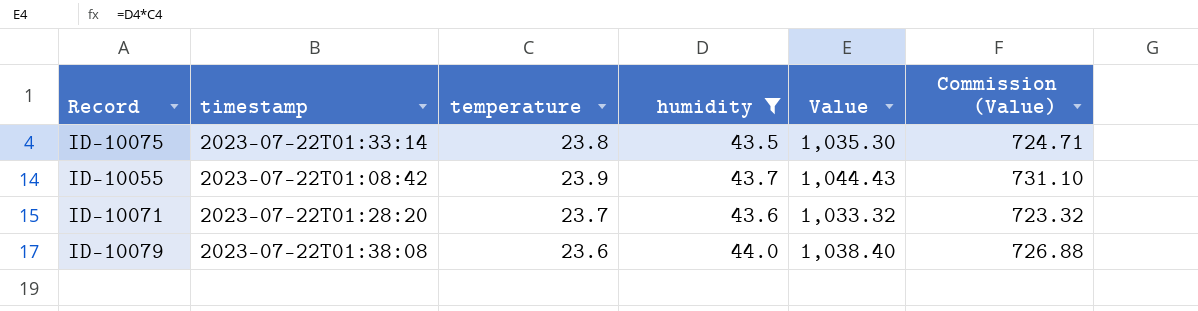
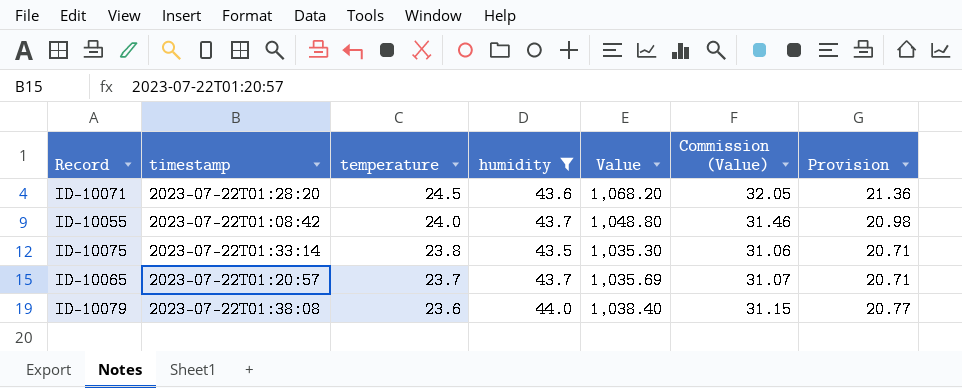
row order: none -> temperature descending
column Commission (Value) | formula: [Value] * 0.7 -> [Value] * 0.03
column Provision | formula: none -> [Value] * 0.02
ID-10071 | temperature: 23.7 -> 24.5
ID-10071 | Value: 1,033.32 -> 1,068.20
ID-10055 | temperature: 23.9 -> 24.0
ID-10055 | Value: 1,044.43 -> 1,048.80
row ID-10065: none -> 2023-07-22T01:20:57 | 23.7 | 43.7 | 1,035.69 | 31.07 | 20.71

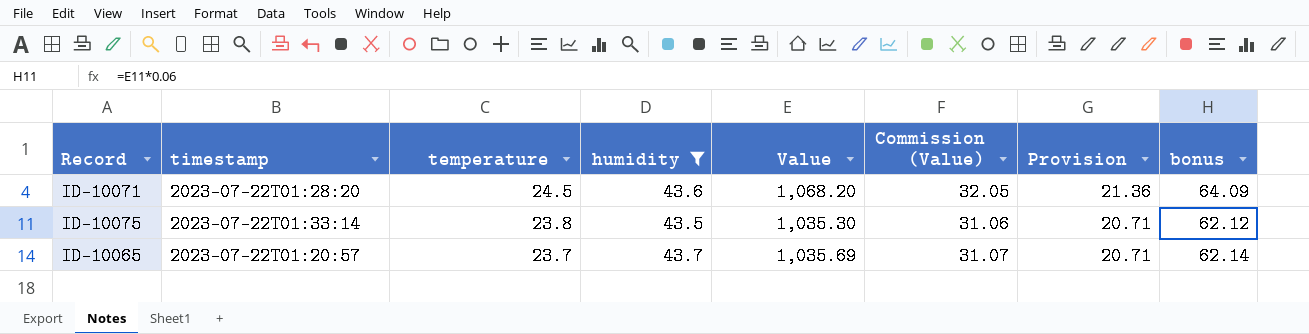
column bonus | formula: none -> [Value] * 0.06
row ID-10055: 2023-07-22T01:08:42 | 24.0 | 43.7 | 1,048.80 | 31.46 | 20.98 -> none
row ID-10079: 2023-07-22T01:38:08 | 23.6 | 44.0 | 1,038.40 | 31.15 | 20.77 -> none

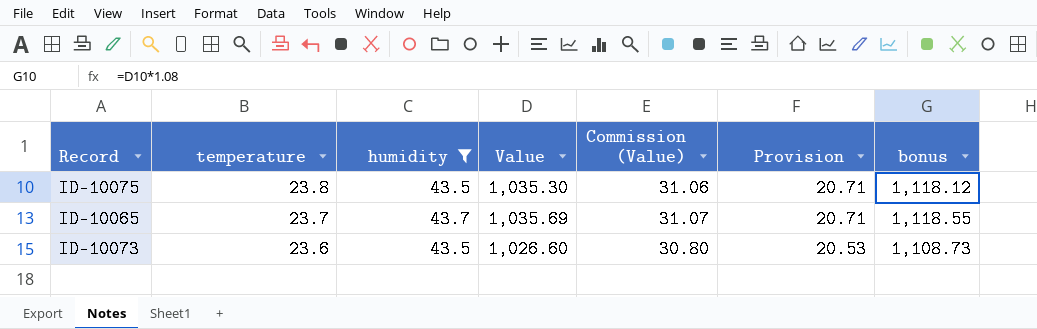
column timestamp | position: 2 -> none
column bonus | formula: [Value] * 0.06 -> [Value] * 1.08
row ID-10071: 2023-07-22T01:28:20 | 24.5 | 43.6 | 1,068.20 | 32.05 | 21.36 | 64.09 -> none
row ID-10073: none -> 23.6 | 43.5 | 1,026.60 | 30.80 | 20.53 | 1,108.73

